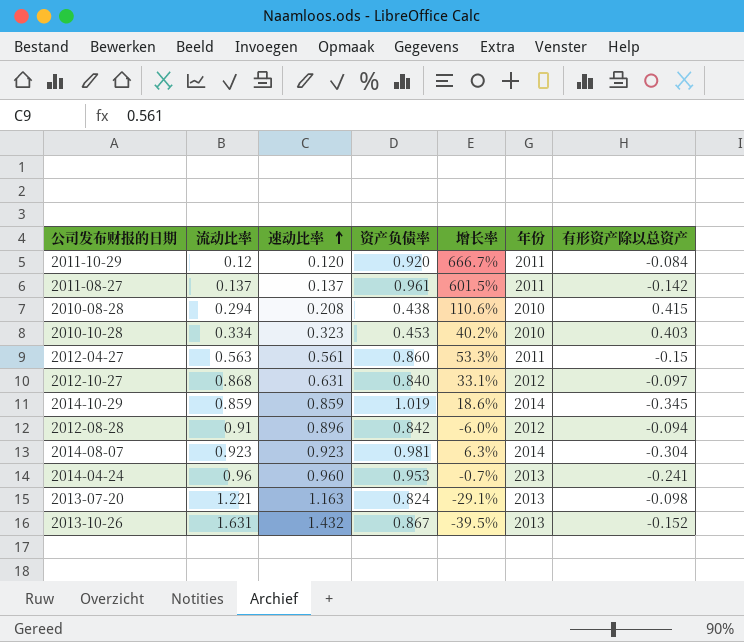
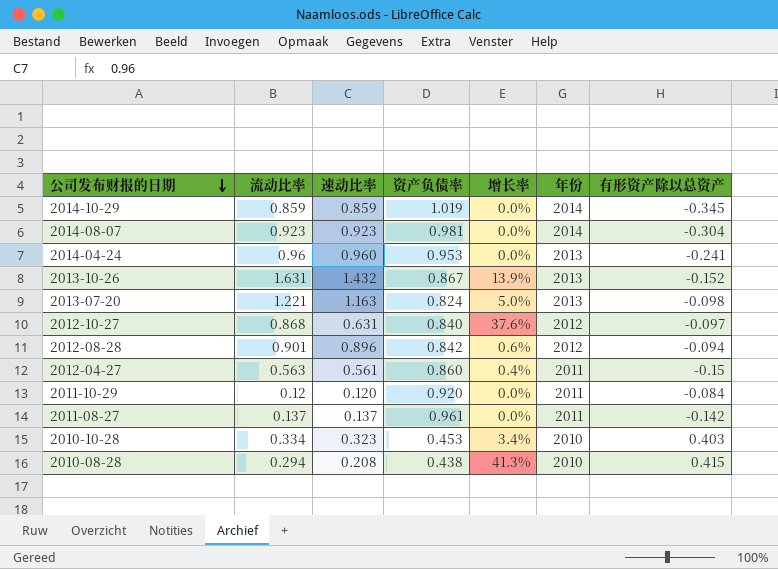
row order: 速动比率 ascending -> 公司发布财报的日期 descending
column 增长率 | formula: ([资产负债率] - [速动比率]) / [速动比率] -> ([流动比率] - [速动比率]) / [速动比率]
2012-08-28 | 流动比率: 0.91 -> 0.901

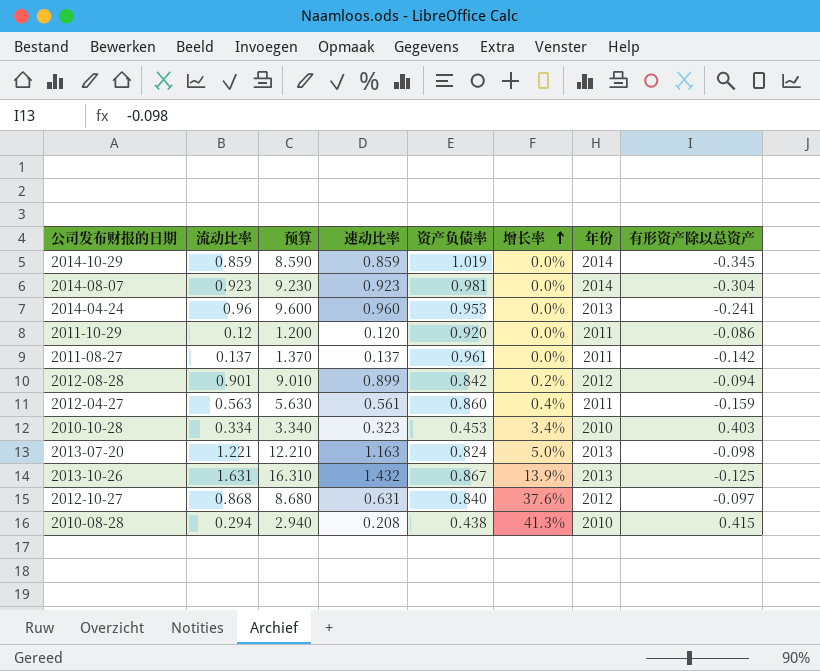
row order: 公司发布财报的日期 descending -> 增长率 ascending
column 预算 | formula: none -> [流动比率] * 10
2011-10-29 | 有形资产除以总资产: -0.084 -> -0.086
2012-08-28 | 速动比率: 0.896 -> 0.899
2012-08-28 | 增长率: 0.6% -> 0.2%
2012-04-27 | 有形资产除以总资产: -0.15 -> -0.159
2013-10-26 | 有形资产除以总资产: -0.152 -> -0.125

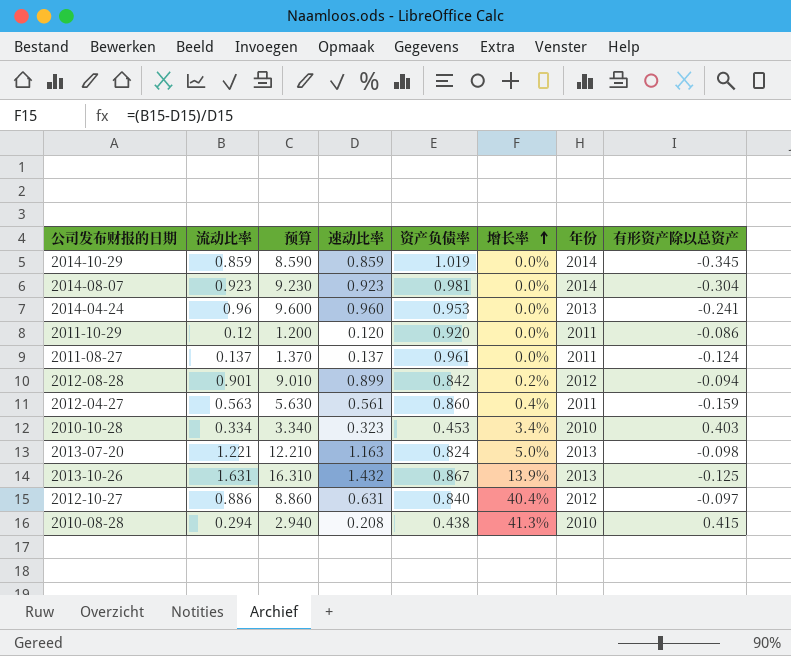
2011-08-27 | 有形资产除以总资产: -0.142 -> -0.124
2012-10-27 | 流动比率: 0.868 -> 0.886
2012-10-27 | 预算: 8.680 -> 8.860
2012-10-27 | 增长率: 37.6% -> 40.4%

